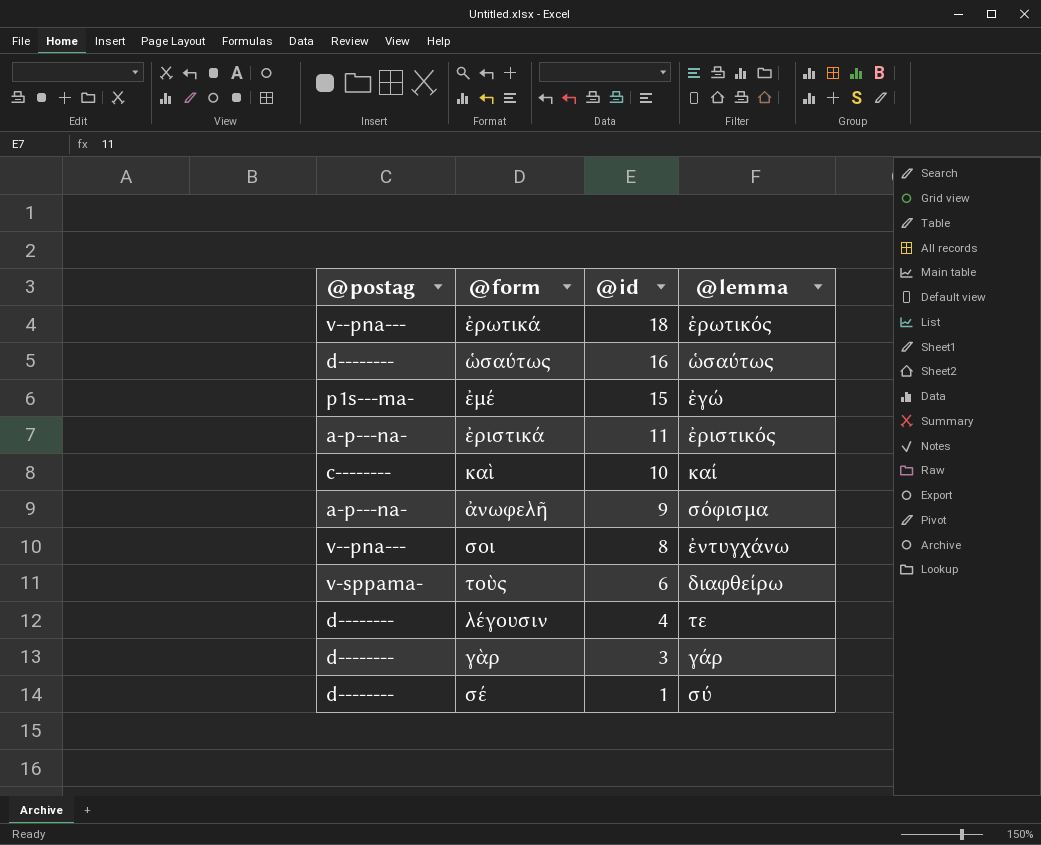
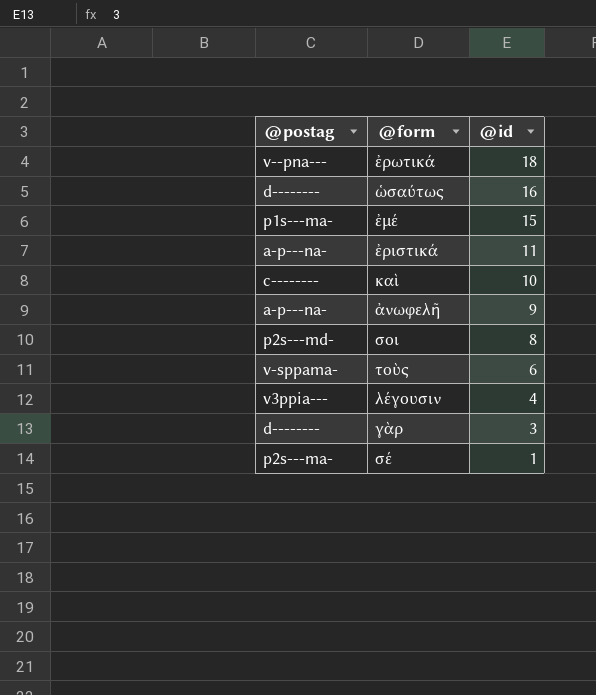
column @lemma | position: 4 -> none
σοι | @postag: v--pna--- -> p2s---md-
λέγουσιν | @postag: d-------- -> v3ppia---
σέ | @postag: d-------- -> p2s---ma-

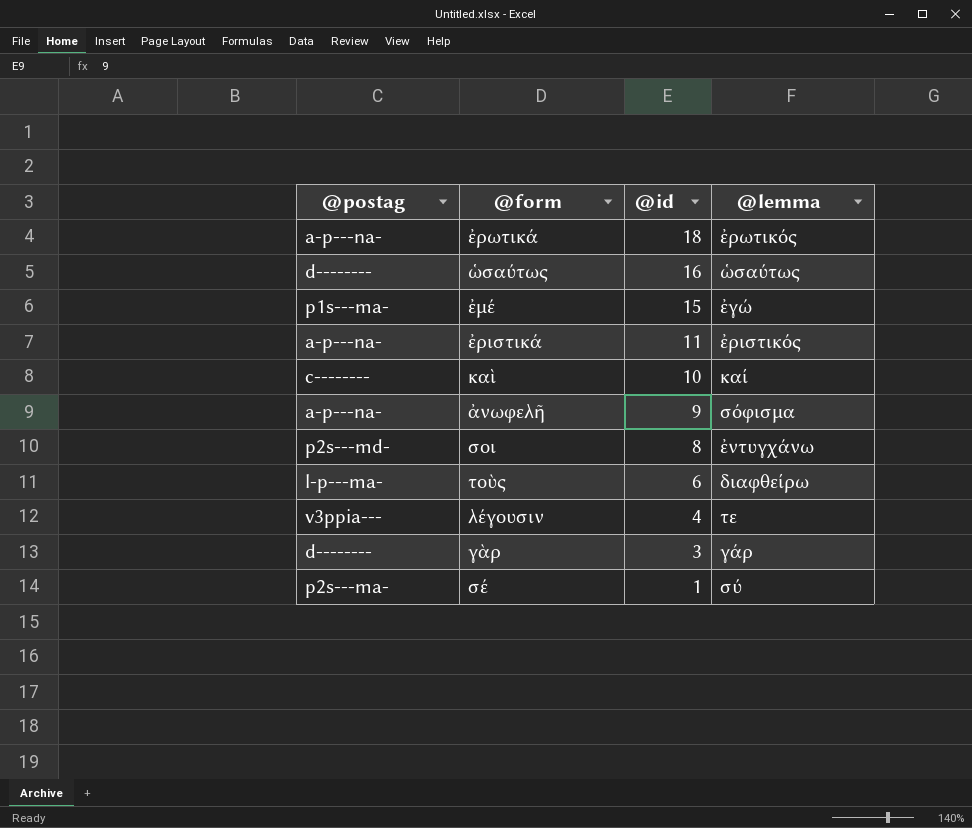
column @lemma | position: none -> 4
ἐρωτικά | @postag: v--pna--- -> a-p---na-
τοὺς | @postag: v-sppama- -> l-p---ma-

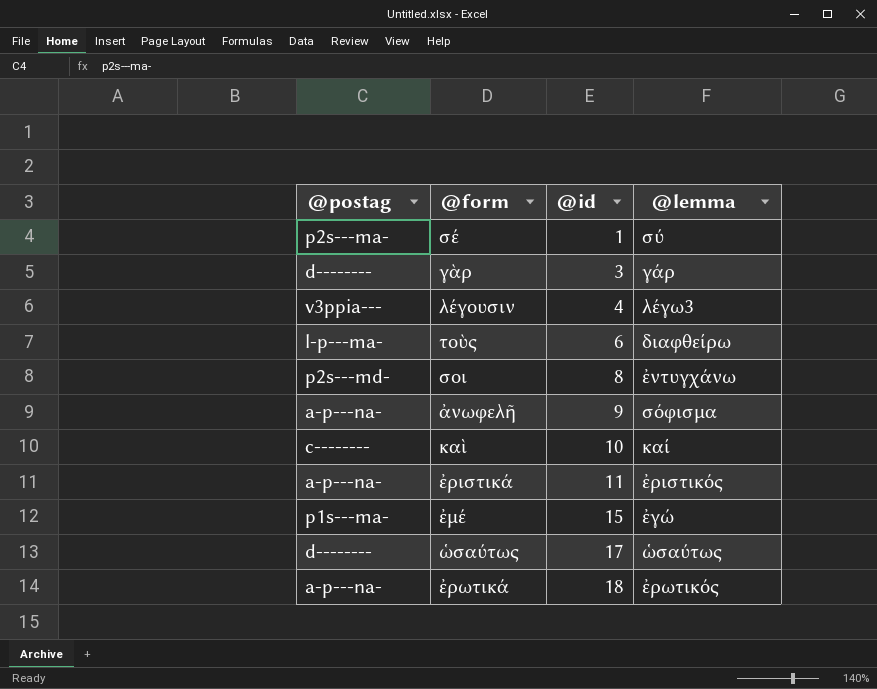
row order: @id descending -> @id ascending
λέγουσιν | @lemma: τε -> λέγω3
ὡσαύτως | @id: 16 -> 17

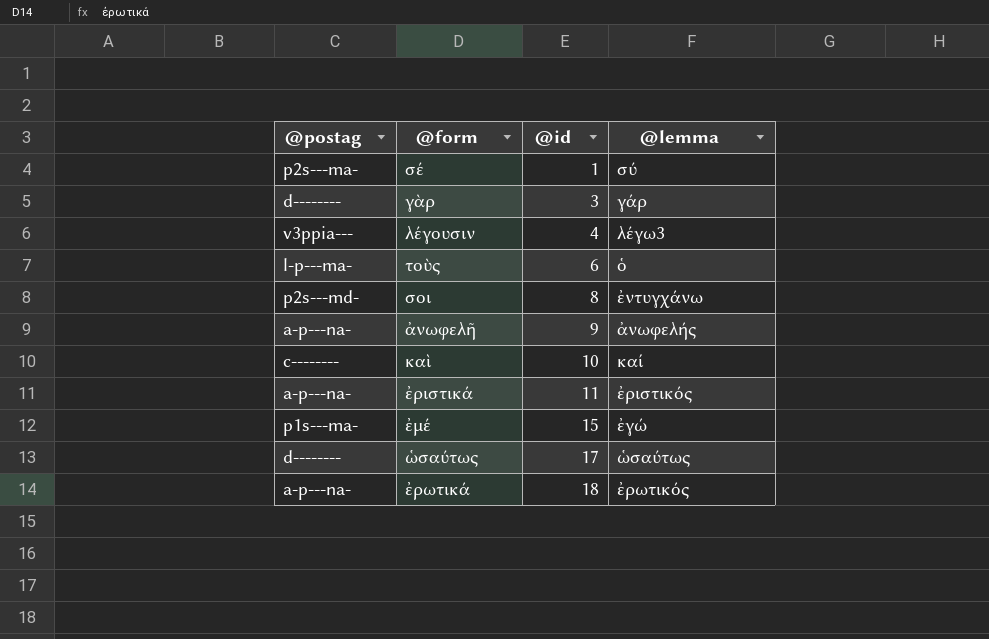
τοὺς | @lemma: διαφθείρω -> ὁ
ἀνωφελῆ | @lemma: σόφισμα -> ἀνωφελής

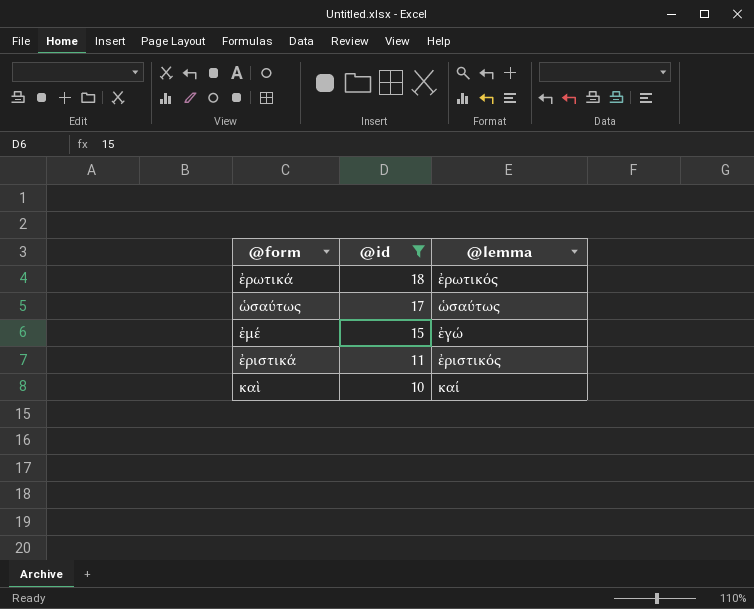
filter: none -> @id >= 10
row order: @id ascending -> @id descending
column @postag | position: 1 -> none

